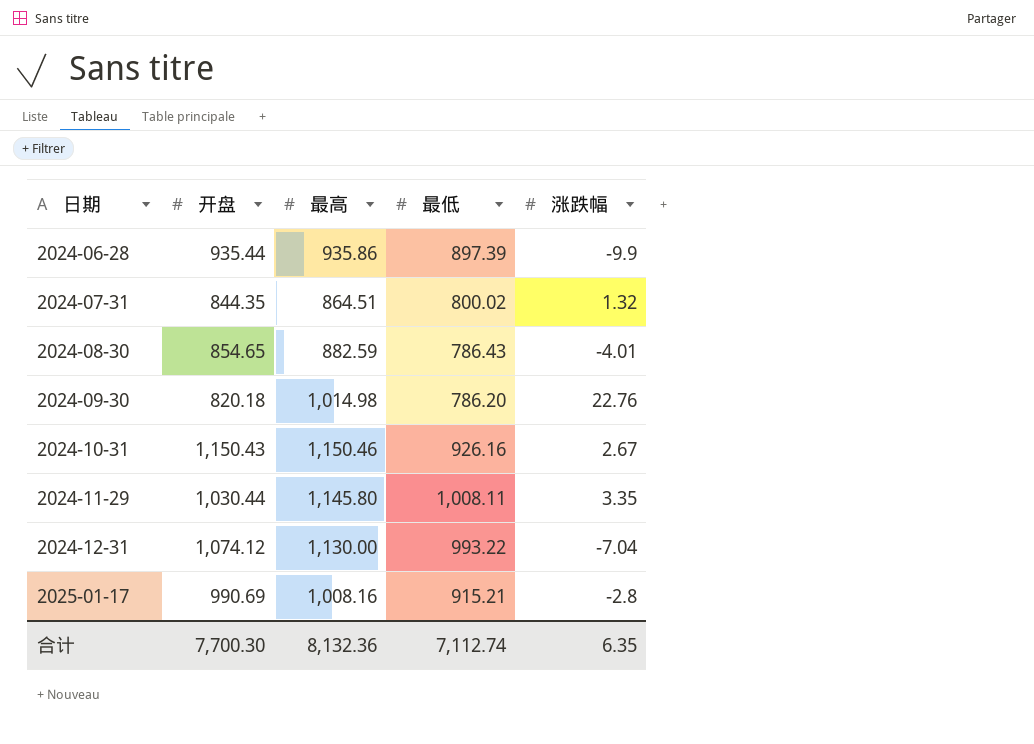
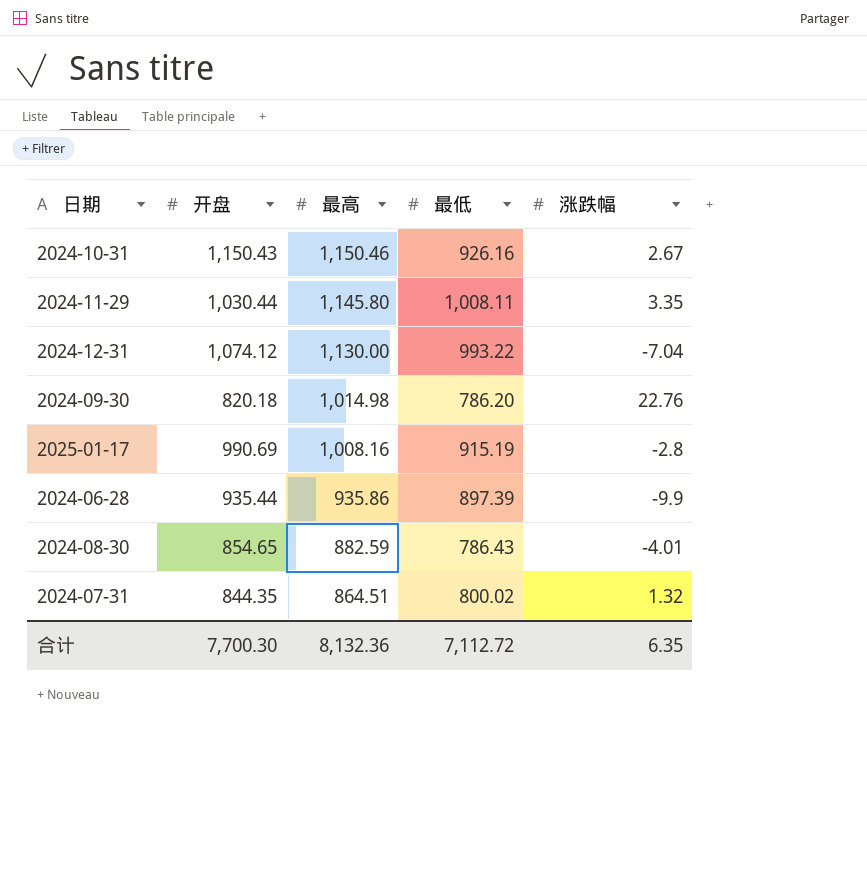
row order: 日期 ascending -> 最高 descending
2025-01-17 | 最低: 915.21 -> 915.19
合计 | 最低: 7,112.74 -> 7,112.72

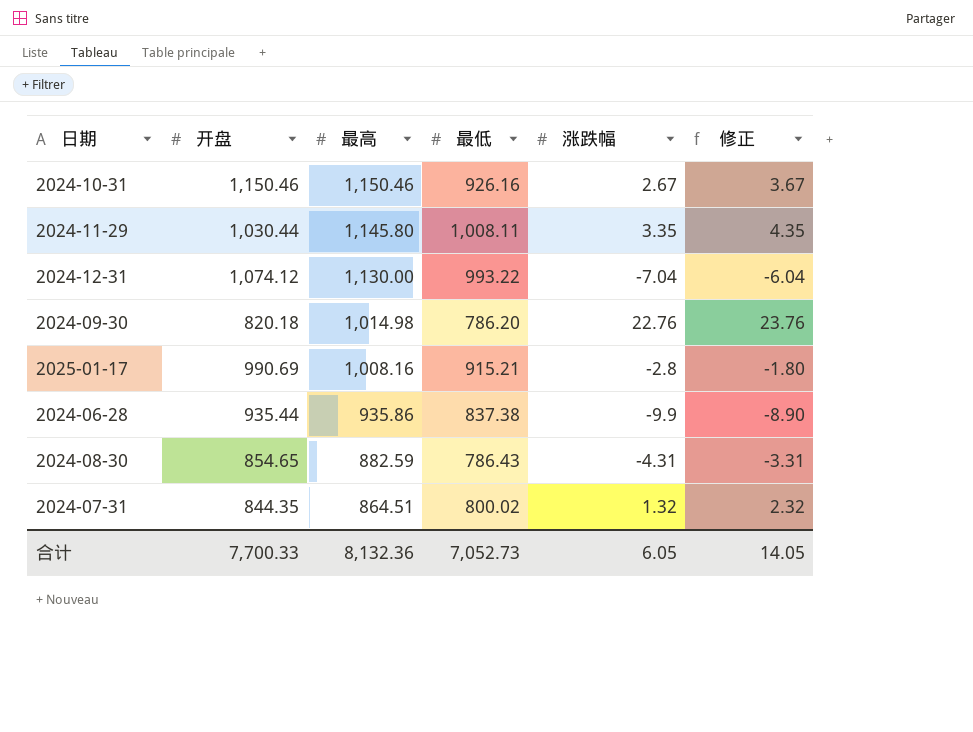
column 修正 | formula: none -> [涨跌幅] + 1
2024-10-31 | 开盘: 1,150.43 -> 1,150.46
2025-01-17 | 最低: 915.19 -> 915.21
2024-06-28 | 最低: 897.39 -> 837.38
2024-08-30 | 涨跌幅: -4.01 -> -4.31
合计 | 开盘: 7,700.30 -> 7,700.33
合计 | 最低: 7,112.72 -> 7,052.73
合计 | 涨跌幅: 6.35 -> 6.05

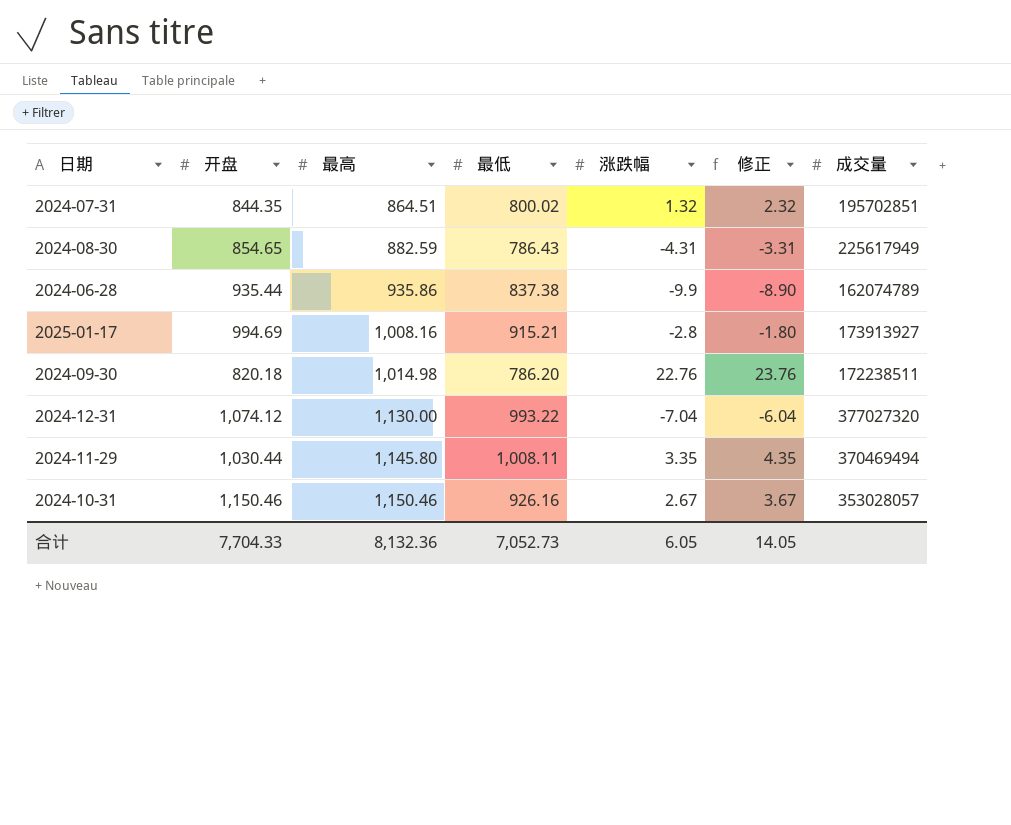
row order: 最高 descending -> 最高 ascending
column 成交量 | position: none -> 7
2025-01-17 | 开盘: 990.69 -> 994.69
合计 | 开盘: 7,700.33 -> 7,704.33

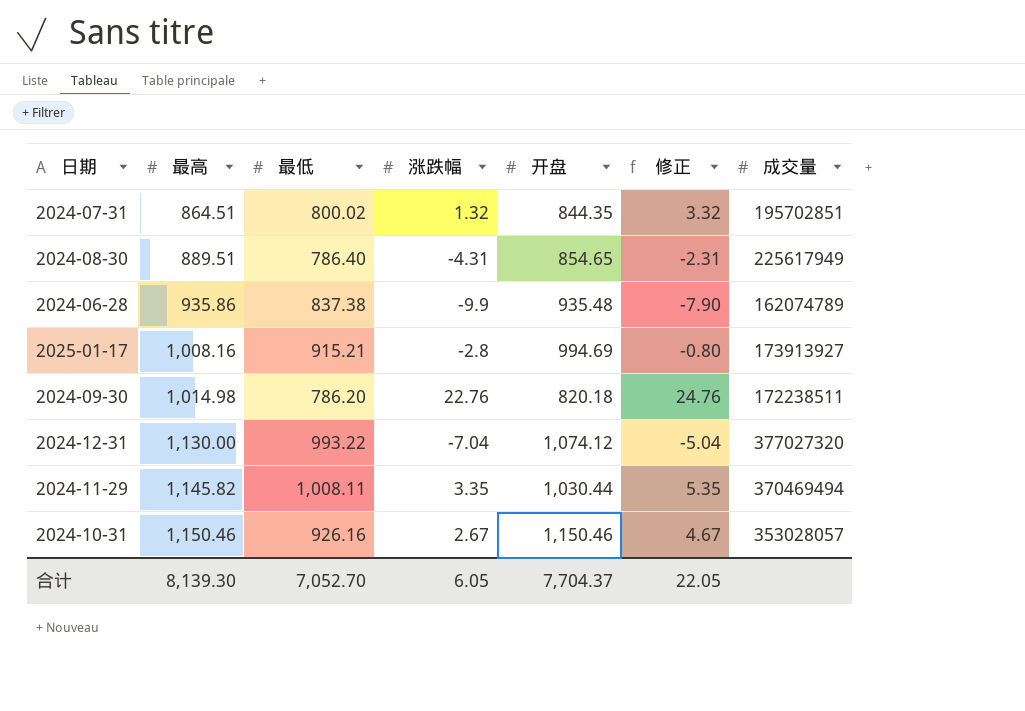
column 开盘 | position: 2 -> 5
column 修正 | formula: [涨跌幅] + 1 -> [涨跌幅] + 2
2024-08-30 | 最高: 882.59 -> 889.51
2024-08-30 | 最低: 786.43 -> 786.40
2024-06-28 | 开盘: 935.44 -> 935.48
2024-11-29 | 最高: 1,145.80 -> 1,145.82
合计 | 最高: 8,132.36 -> 8,139.30
合计 | 最低: 7,052.73 -> 7,052.70
合计 | 开盘: 7,704.33 -> 7,704.37
合计 | 修正: 14.05 -> 22.05

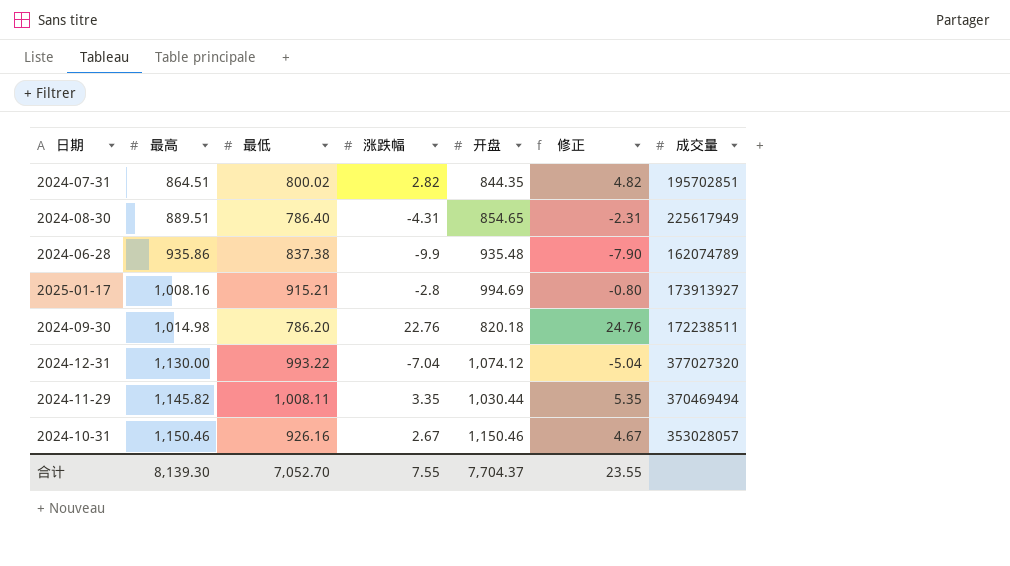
2024-07-31 | 涨跌幅: 1.32 -> 2.82
2024-07-31 | 修正: 3.32 -> 4.82
合计 | 涨跌幅: 6.05 -> 7.55
合计 | 修正: 22.05 -> 23.55

